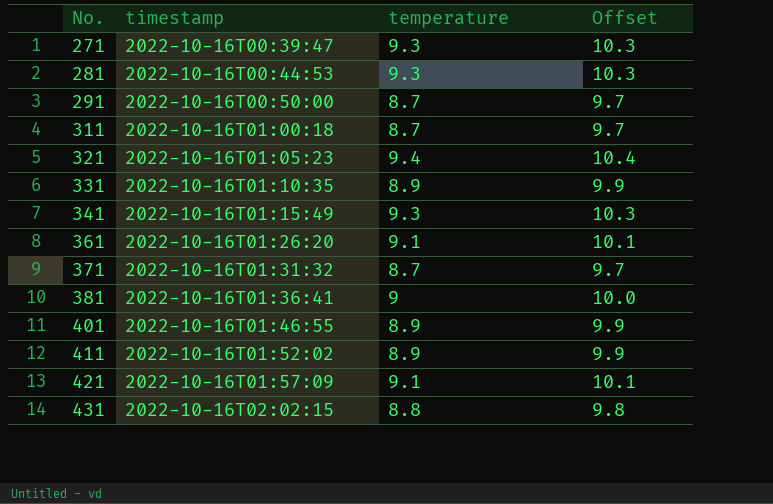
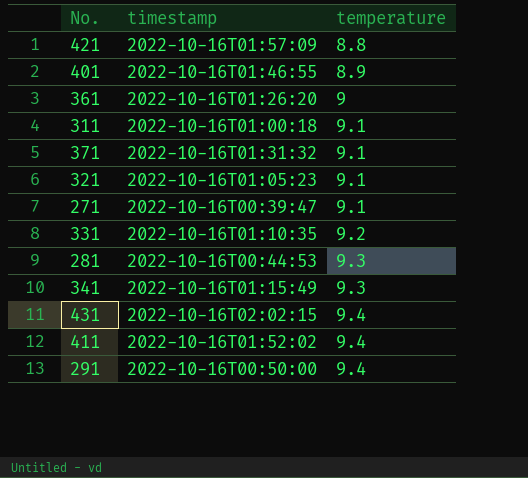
row order: No. ascending -> temperature ascending
column Offset | formula: [temperature] + 1 -> none
row 381: 2022-10-16T01:36:41 | 9 | 10.0 -> none
421 | temperature: 9.1 -> 8.8
361 | temperature: 9.1 -> 9
311 | temperature: 8.7 -> 9.1
371 | temperature: 8.7 -> 9.1
321 | temperature: 9.4 -> 9.1
271 | temperature: 9.3 -> 9.1
331 | temperature: 8.9 -> 9.2
431 | temperature: 8.8 -> 9.4
411 | temperature: 8.9 -> 9.4
291 | temperature: 8.7 -> 9.4

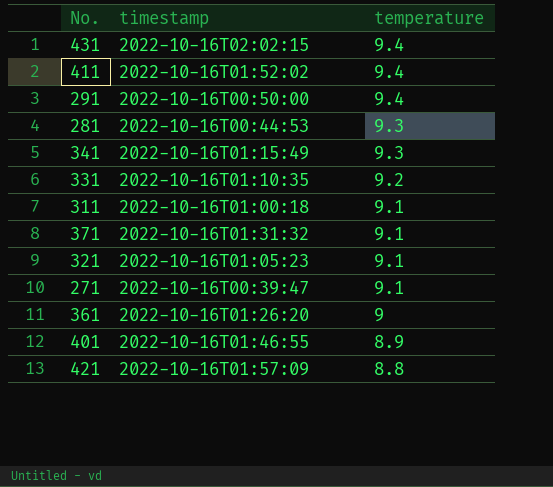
row order: temperature ascending -> temperature descending

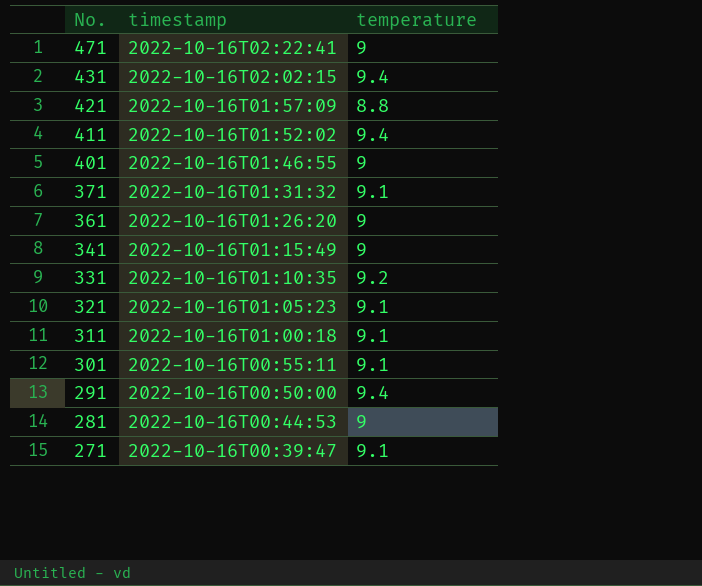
row order: temperature descending -> No. descending
row 471: none -> 2022-10-16T02:22:41 | 9
401 | temperature: 8.9 -> 9
341 | temperature: 9.3 -> 9
row 301: none -> 2022-10-16T00:55:11 | 9.1
281 | temperature: 9.3 -> 9

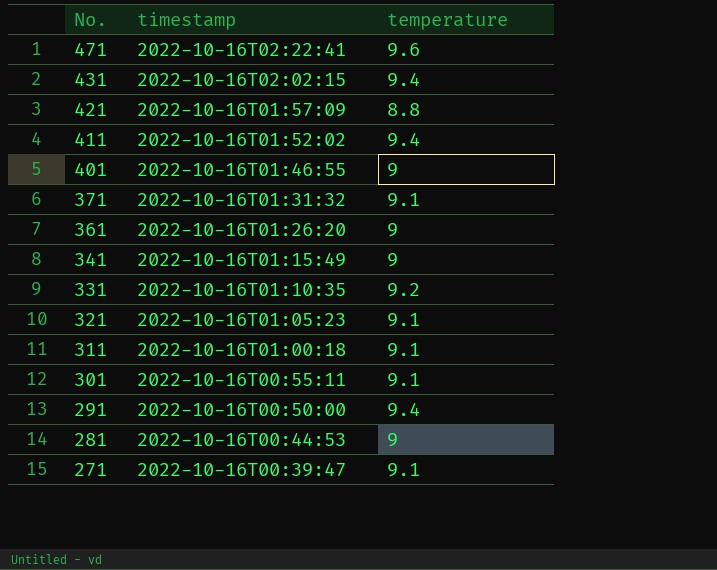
471 | temperature: 9 -> 9.6

